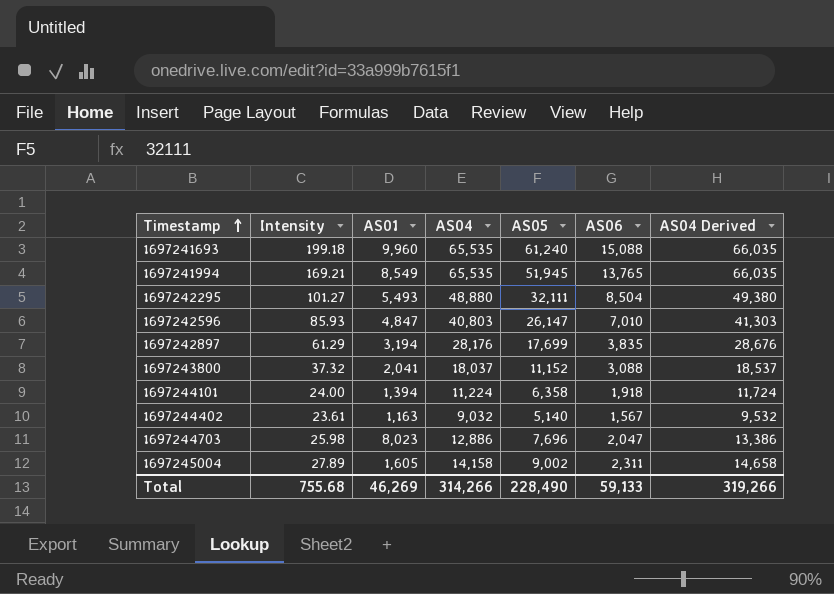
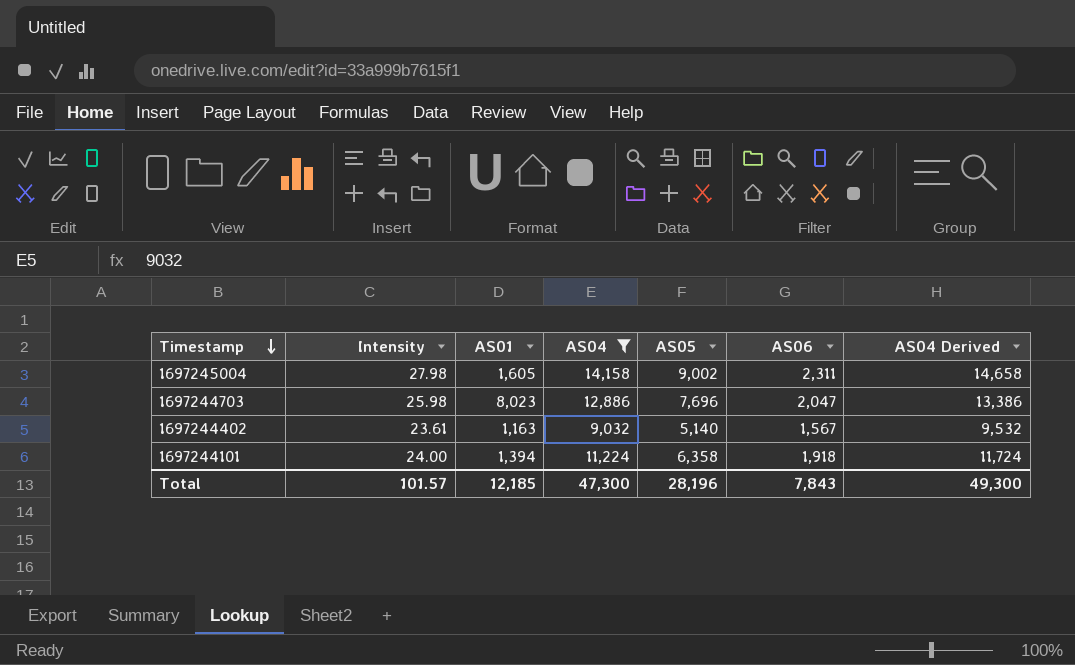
filter: none -> AS04 <= 14,158
row order: Timestamp ascending -> Timestamp descending
1697245004 | Intensity: 27.89 -> 27.98
Total | Intensity: 755.68 -> 101.57
Total | AS01: 46,269 -> 12,185
Total | AS04: 314,266 -> 47,300
Total | AS05: 228,490 -> 28,196
Total | AS06: 59,133 -> 7,843
Total | AS04 Derived: 319,266 -> 49,300

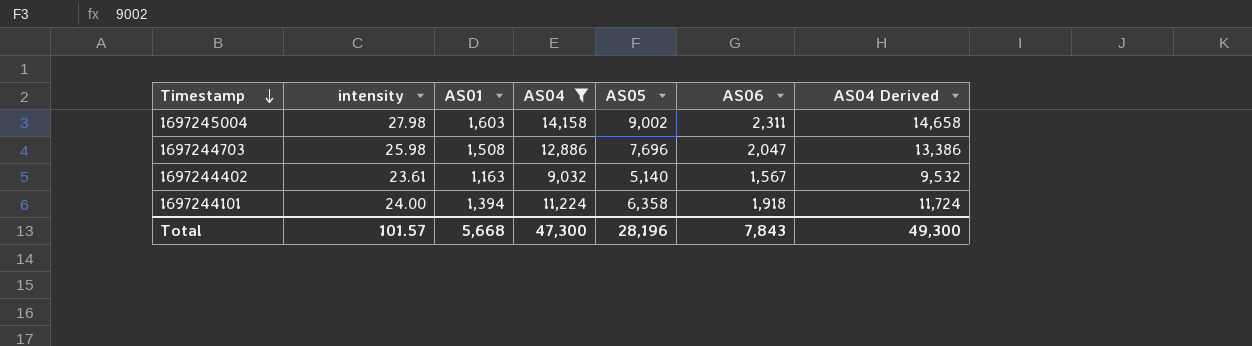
column name: Intensity -> intensity
1697245004 | AS01: 1,605 -> 1,603
1697244703 | AS01: 8,023 -> 1,508
Total | AS01: 12,185 -> 5,668

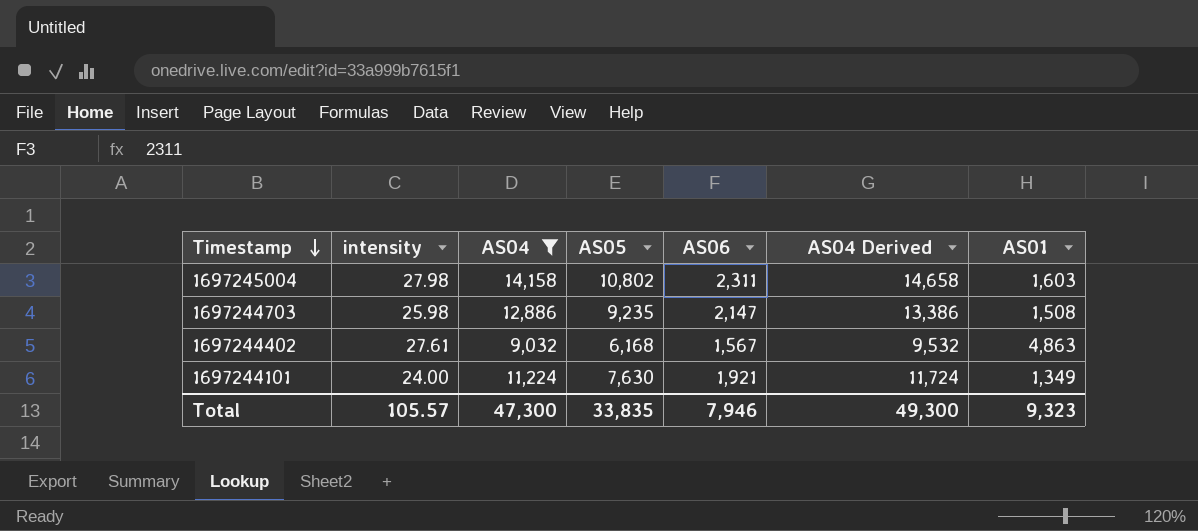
column AS01 | position: 3 -> 7
1697245004 | AS05: 9,002 -> 10,802
1697244703 | AS05: 7,696 -> 9,235
1697244703 | AS06: 2,047 -> 2,147
1697244402 | intensity: 23.61 -> 27.61
1697244402 | AS05: 5,140 -> 6,168
1697244402 | AS01: 1,163 -> 4,863
1697244101 | AS05: 6,358 -> 7,630
1697244101 | AS06: 1,918 -> 1,921
1697244101 | AS01: 1,394 -> 1,349
Total | intensity: 101.57 -> 105.57
Total | AS05: 28,196 -> 33,835
Total | AS06: 7,843 -> 7,946
Total | AS01: 5,668 -> 9,323

